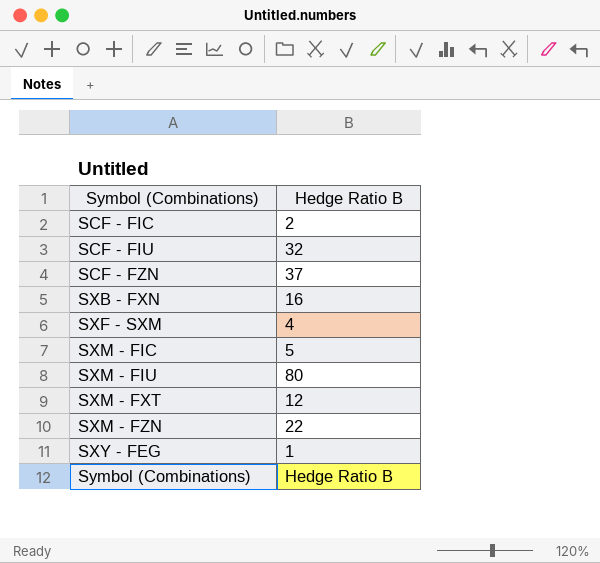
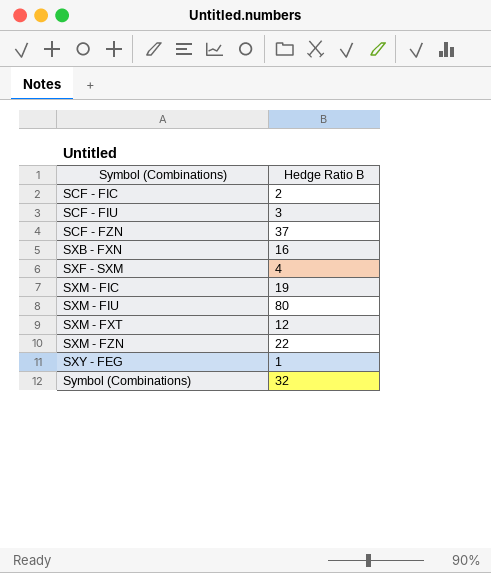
SCF - FIU | Hedge Ratio B: 32 -> 3
SXM - FIC | Hedge Ratio B: 5 -> 19
Symbol (Combinations) | Hedge Ratio B: Hedge Ratio B -> 32

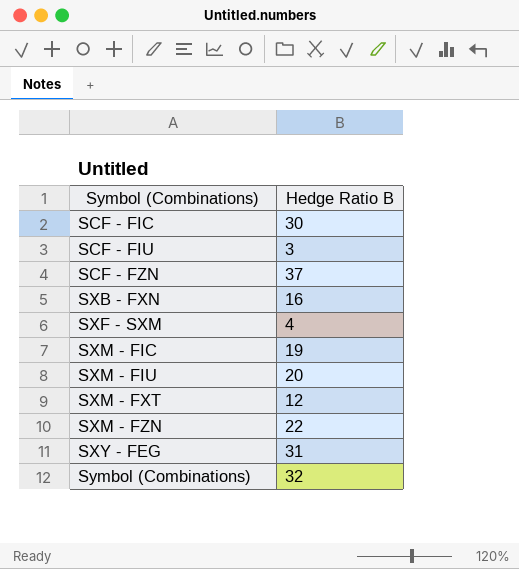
SCF - FIC | Hedge Ratio B: 2 -> 30
SXM - FIU | Hedge Ratio B: 80 -> 20
SXY - FEG | Hedge Ratio B: 1 -> 31

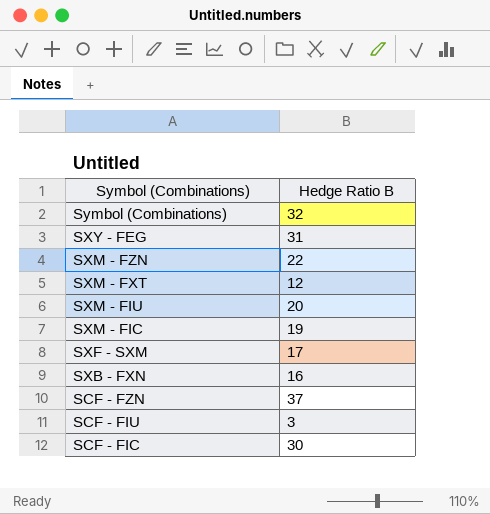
row order: Symbol (Combinations) ascending -> Symbol (Combinations) descending
SXF - SXM | Hedge Ratio B: 4 -> 17

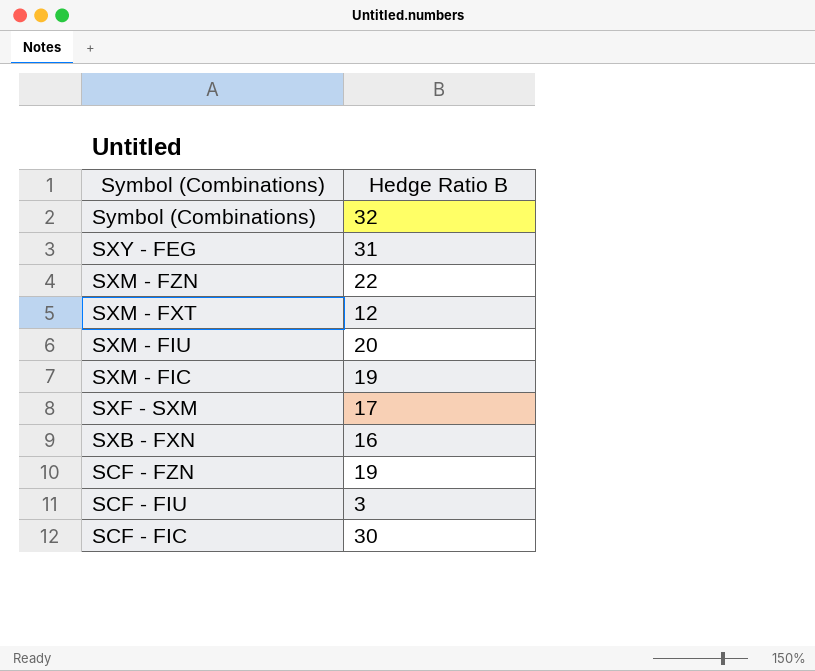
SCF - FZN | Hedge Ratio B: 37 -> 19

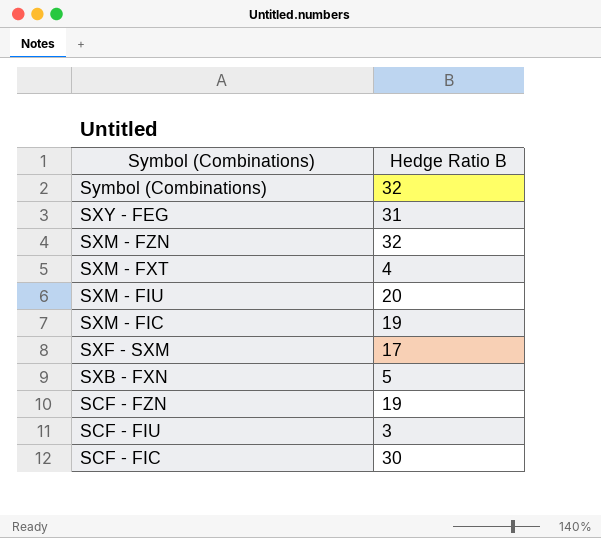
SXM - FZN | Hedge Ratio B: 22 -> 32
SXM - FXT | Hedge Ratio B: 12 -> 4
SXB - FXN | Hedge Ratio B: 16 -> 5

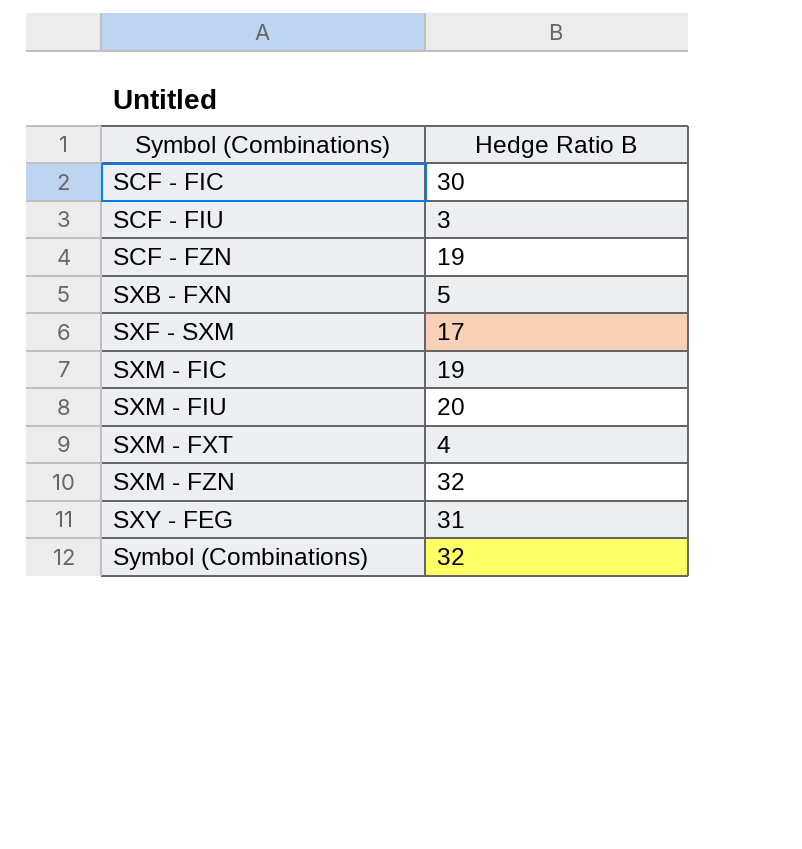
row order: Symbol (Combinations) descending -> Symbol (Combinations) ascending

